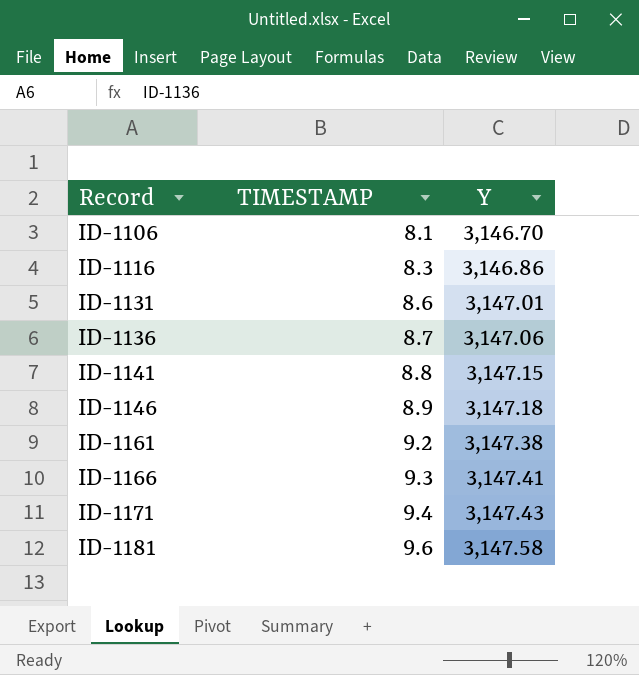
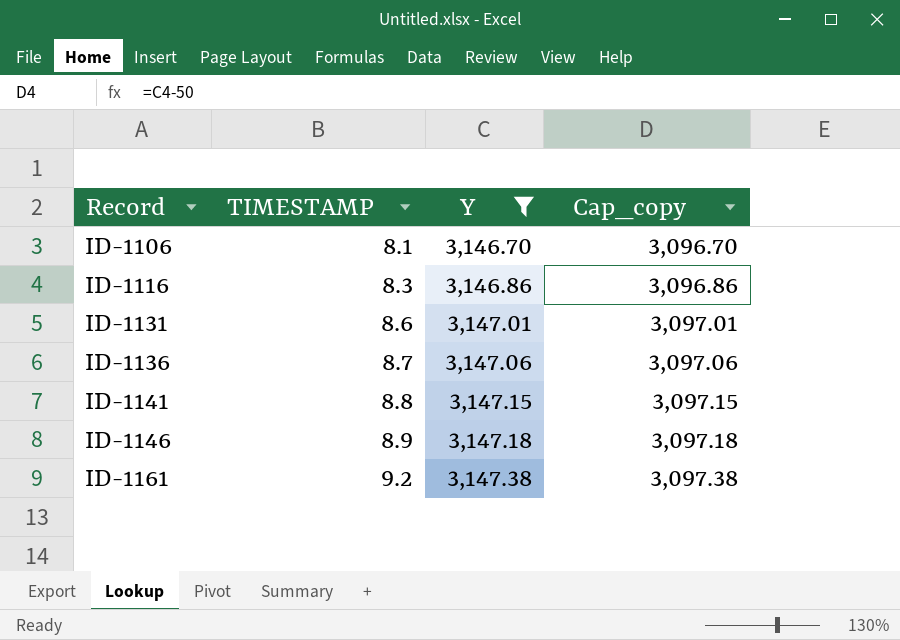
filter: none -> Y <= 3,147.38
column Cap_copy | formula: none -> [Y] - 50

